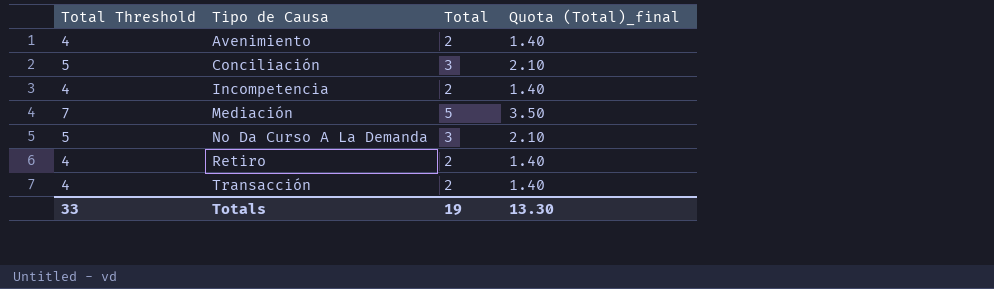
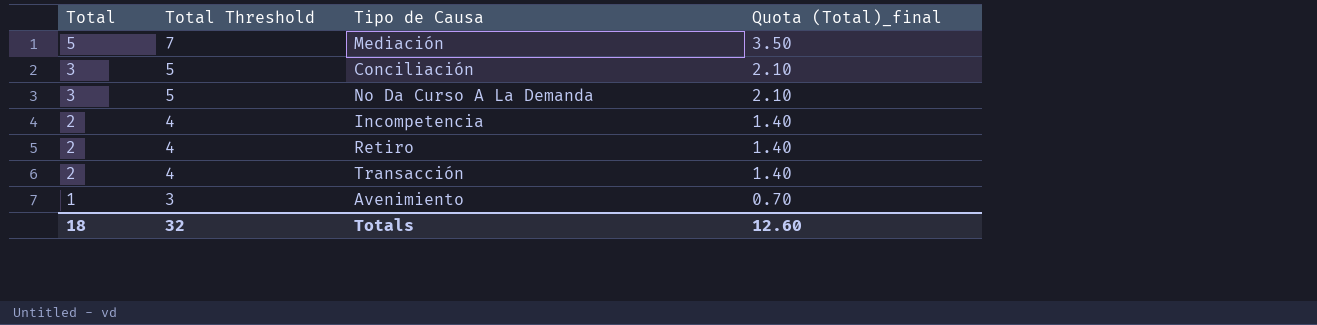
row order: Tipo de Causa ascending -> Total descending
column Total | position: 3 -> 1
Avenimiento | Total: 2 -> 1
Avenimiento | Total Threshold: 4 -> 3
Avenimiento | Quota (Total)_final: 1.40 -> 0.70
Totals | Total: 19 -> 18
Totals | Total Threshold: 33 -> 32
Totals | Quota (Total)_final: 13.30 -> 12.60

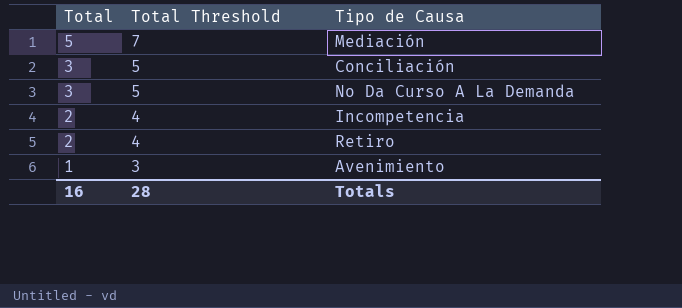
column Quota (Total)_final | formula: [Total] * 0.7 -> none
row Transacción: 2 | 4 | 1.40 -> none
Totals | Total: 18 -> 16
Totals | Total Threshold: 32 -> 28

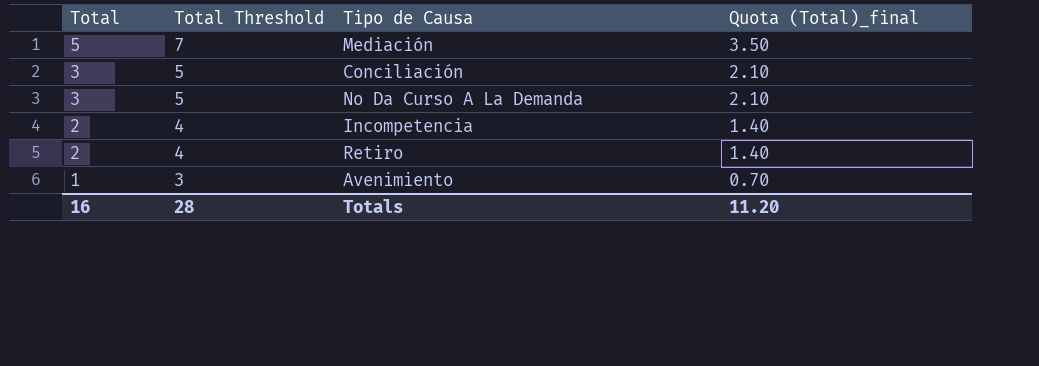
column Quota (Total)_final | formula: none -> [Total] * 0.7

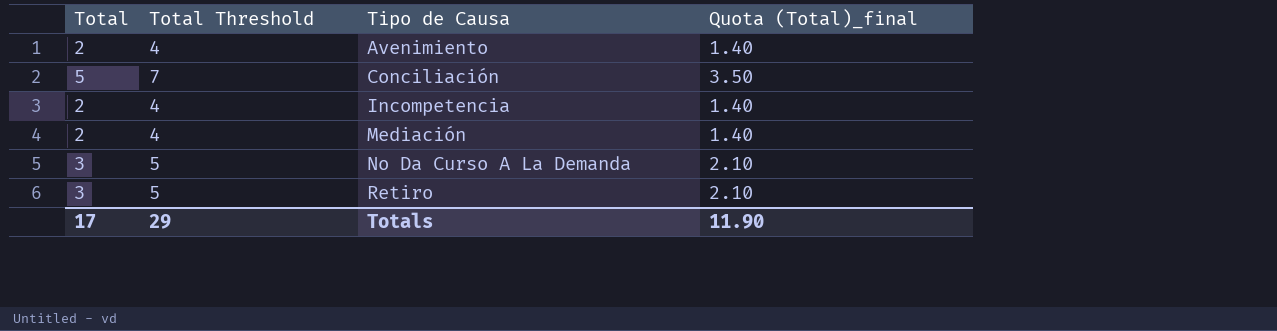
row order: Total descending -> Tipo de Causa ascending
Avenimiento | Total: 1 -> 2
Avenimiento | Total Threshold: 3 -> 4
Avenimiento | Quota (Total)_final: 0.70 -> 1.40
Conciliación | Total: 3 -> 5
Conciliación | Total Threshold: 5 -> 7
Conciliación | Quota (Total)_final: 2.10 -> 3.50
Mediación | Total: 5 -> 2
Mediación | Total Threshold: 7 -> 4
Mediación | Quota (Total)_final: 3.50 -> 1.40
Retiro | Total: 2 -> 3
Retiro | Total Threshold: 4 -> 5
Retiro | Quota (Total)_final: 1.40 -> 2.10
Totals | Total: 16 -> 17
Totals | Total Threshold: 28 -> 29
Totals | Quota (Total)_final: 11.20 -> 11.90

